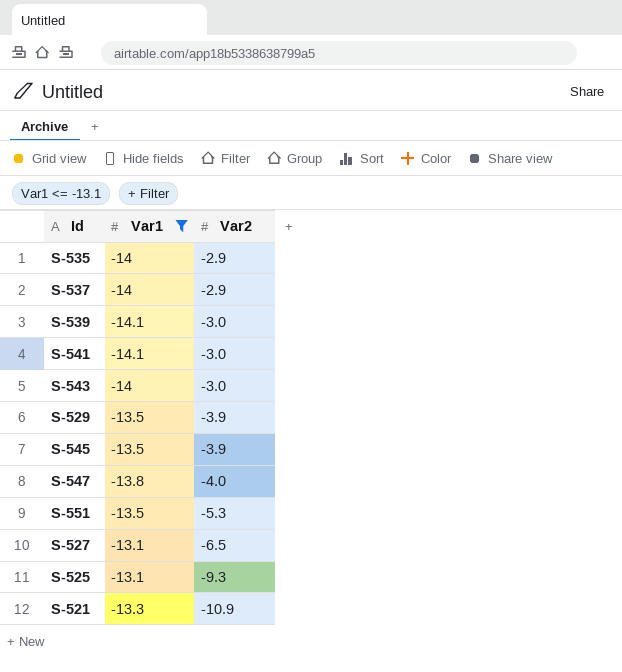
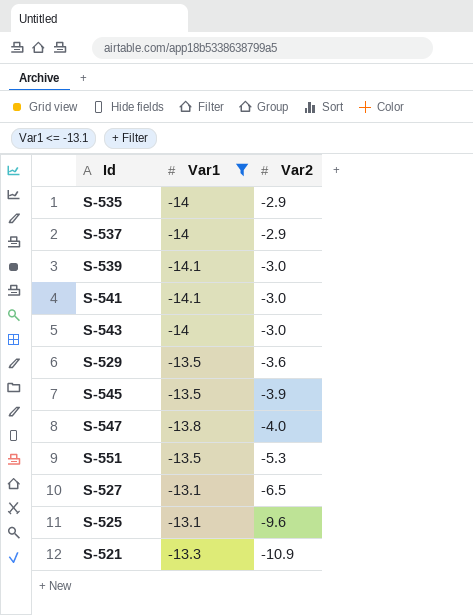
S-529 | Var2: -3.9 -> -3.6
S-525 | Var2: -9.3 -> -9.6

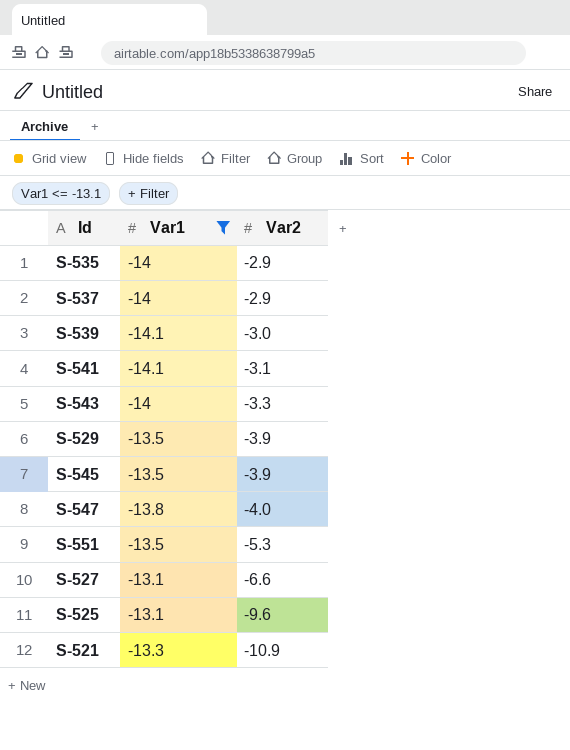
S-541 | Var2: -3.0 -> -3.1
S-543 | Var2: -3.0 -> -3.3
S-529 | Var2: -3.6 -> -3.9
S-527 | Var2: -6.5 -> -6.6

